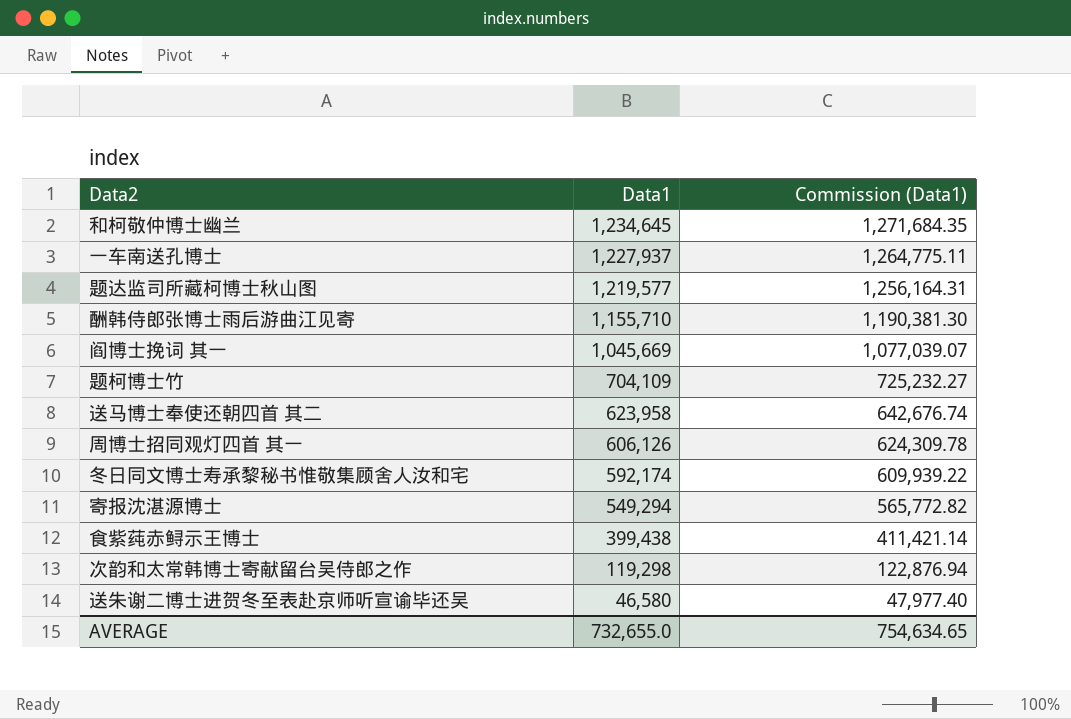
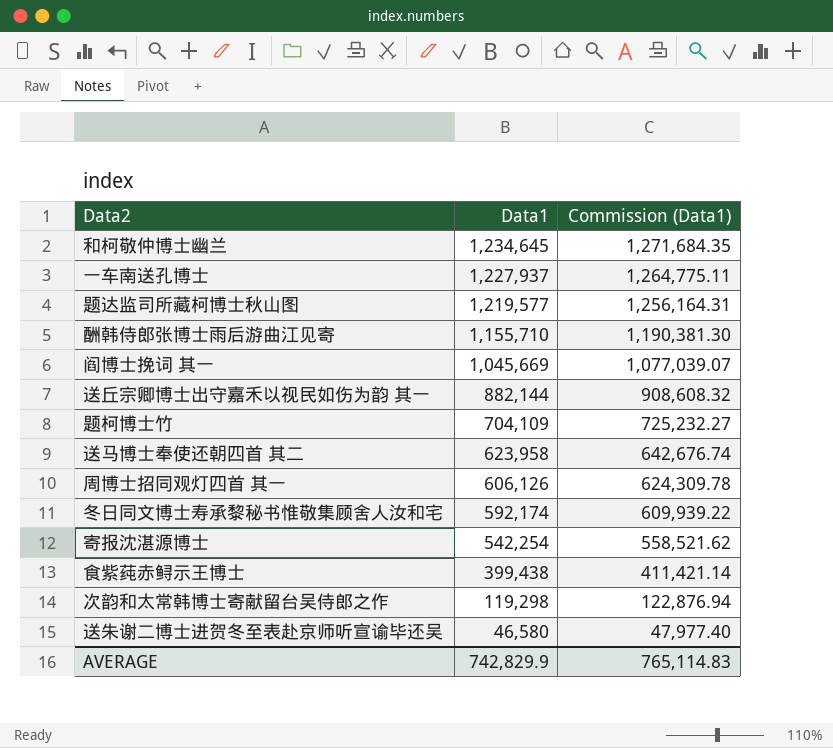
row 送丘宗卿博士出守嘉禾以视民如伤为韵 其一: none -> 882,144 | 908,608.32
寄报沈湛源博士 | Data1: 549,294 -> 542,254
寄报沈湛源博士 | Commission (Data1): 565,772.82 -> 558,521.62
AVERAGE | Data1: 732,655.0 -> 742,829.9
AVERAGE | Commission (Data1): 754,634.65 -> 765,114.83

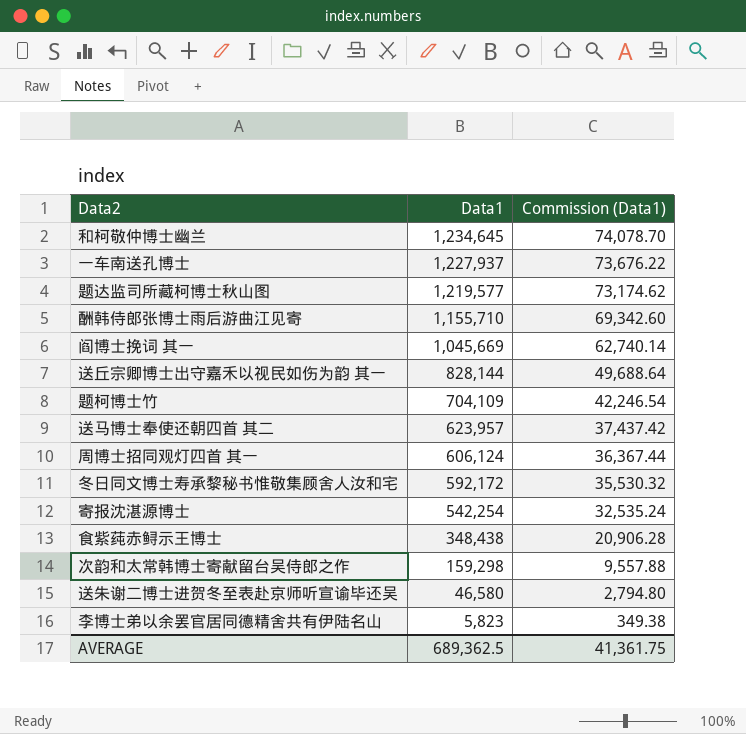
column Commission (Data1) | formula: [Data1] * 1.03 -> [Data1] * 0.06
送丘宗卿博士出守嘉禾以视民如伤为韵 其一 | Data1: 882,144 -> 828,144
送马博士奉使还朝四首 其二 | Data1: 623,958 -> 623,957
周博士招同观灯四首 其一 | Data1: 606,126 -> 606,124
冬日同文博士寿承黎秘书惟敬集顾舍人汝和宅 | Data1: 592,174 -> 592,172
食紫莼赤鲟示王博士 | Data1: 399,438 -> 348,438
次韵和太常韩博士寄献留台吴侍郎之作 | Data1: 119,298 -> 159,298
row 李博士弟以余罢官居同德精舍共有伊陆名山: none -> 5,823 | 349.38
AVERAGE | Data1: 742,829.9 -> 689,362.5
AVERAGE | Commission (Data1): 765,114.83 -> 41,361.75

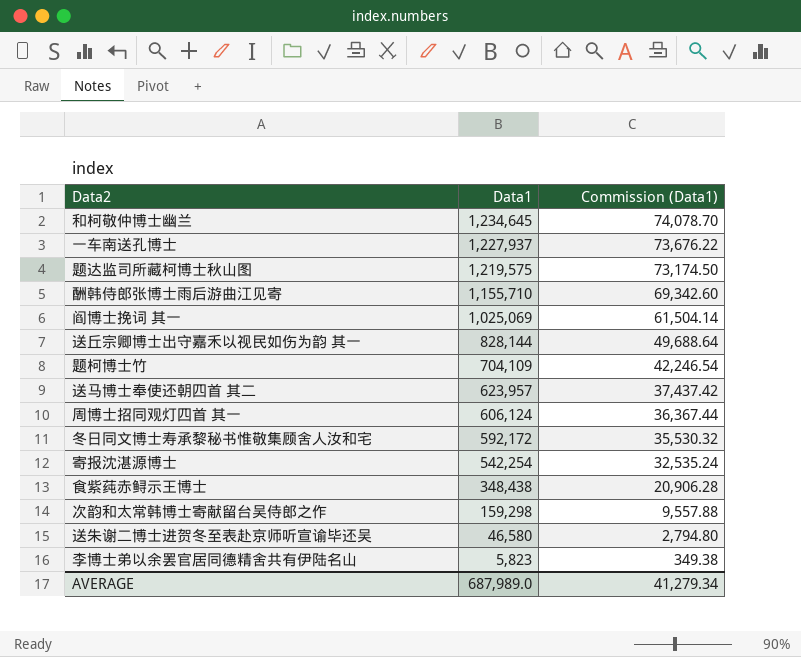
题达监司所藏柯博士秋山图 | Data1: 1,219,577 -> 1,219,575
题达监司所藏柯博士秋山图 | Commission (Data1): 73,174.62 -> 73,174.50
阎博士挽词 其一 | Data1: 1,045,669 -> 1,025,069
阎博士挽词 其一 | Commission (Data1): 62,740.14 -> 61,504.14
AVERAGE | Data1: 689,362.5 -> 687,989.0
AVERAGE | Commission (Data1): 41,361.75 -> 41,279.34

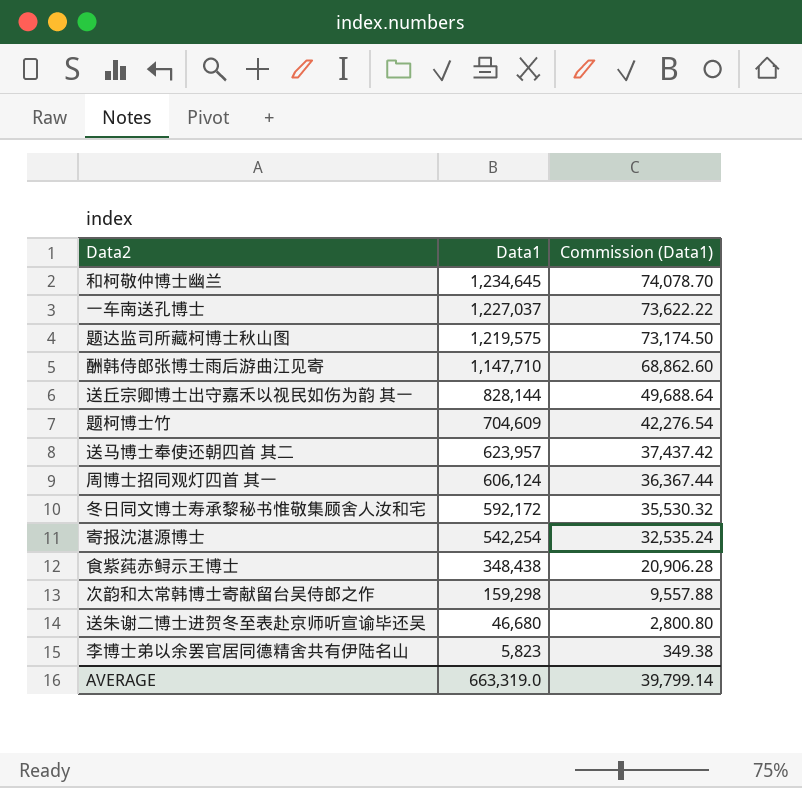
row 阎博士挽词 其一: 1,025,069 | 61,504.14 -> none
一车南送孔博士 | Data1: 1,227,937 -> 1,227,037
一车南送孔博士 | Commission (Data1): 73,676.22 -> 73,622.22
酬韩侍郎张博士雨后游曲江见寄 | Data1: 1,155,710 -> 1,147,710
酬韩侍郎张博士雨后游曲江见寄 | Commission (Data1): 69,342.60 -> 68,862.60
题柯博士竹 | Data1: 704,109 -> 704,609
题柯博士竹 | Commission (Data1): 42,246.54 -> 42,276.54
送朱谢二博士进贺冬至表赴京师听宣谕毕还吴 | Data1: 46,580 -> 46,680
送朱谢二博士进贺冬至表赴京师听宣谕毕还吴 | Commission (Data1): 2,794.80 -> 2,800.80
AVERAGE | Data1: 687,989.0 -> 663,319.0
AVERAGE | Commission (Data1): 41,279.34 -> 39,799.14

